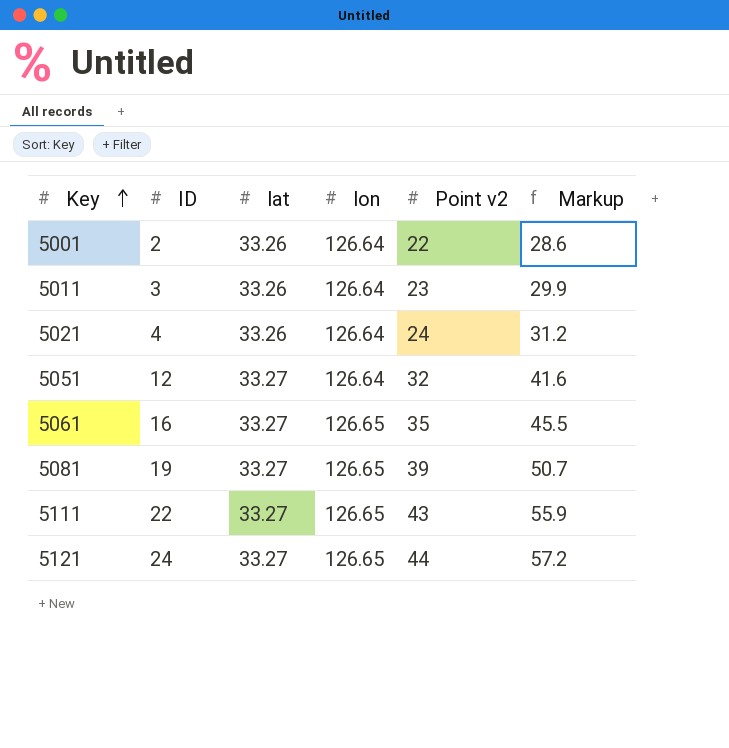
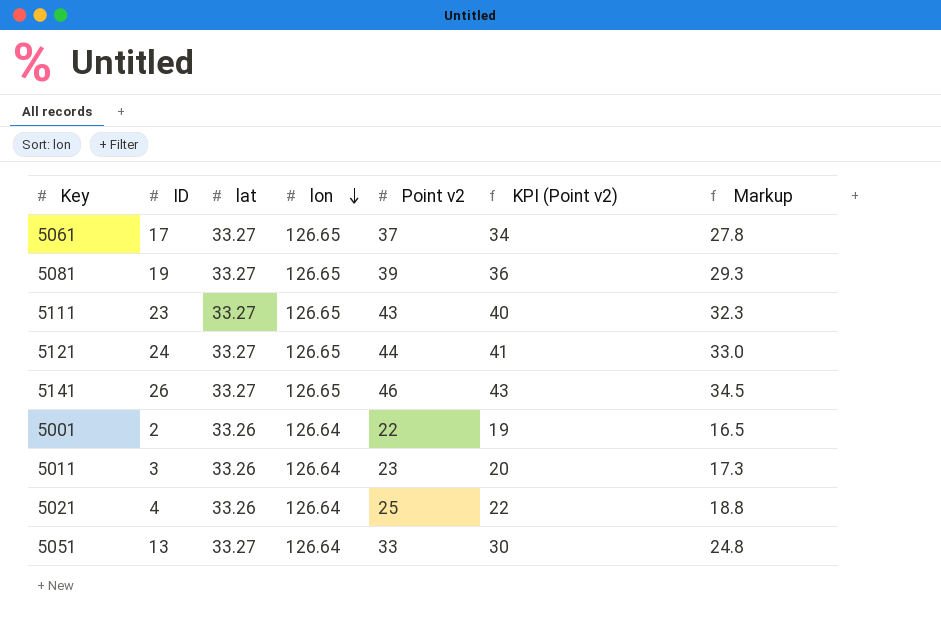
row order: Key ascending -> lon descending
column KPI (Point v2) | formula: none -> [Point v2] - 3
column Markup | formula: [Point v2] * 1.3 -> [Point v2] * 0.75
5061 | ID: 16 -> 17
5061 | Point v2: 35 -> 37
5111 | ID: 22 -> 23
row 5141: none -> 26 | 33.27 | 126.65 | 46 | 43 | 34.5
5021 | Point v2: 24 -> 25
5051 | ID: 12 -> 13
5051 | Point v2: 32 -> 33

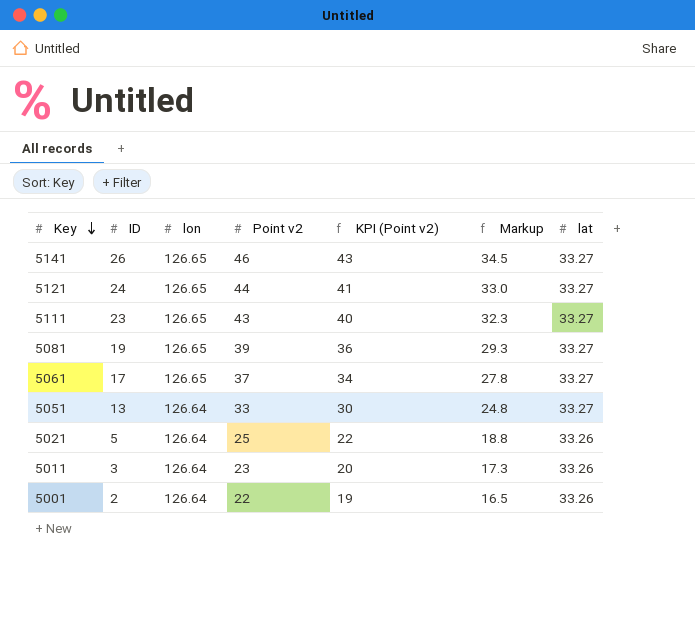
row order: lon descending -> Key descending
column lat | position: 3 -> 7
5021 | ID: 4 -> 5

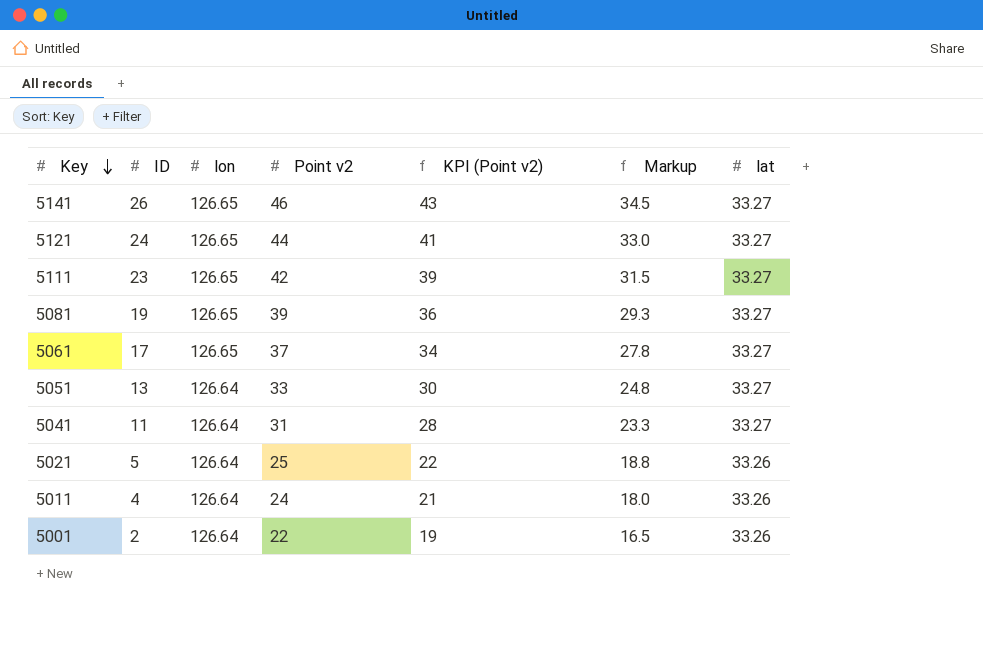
5111 | Point v2: 43 -> 42
5111 | KPI (Point v2): 40 -> 39
5111 | Markup: 32.3 -> 31.5
row 5041: none -> 11 | 126.64 | 31 | 28 | 23.3 | 33.27
5011 | ID: 3 -> 4
5011 | Point v2: 23 -> 24
5011 | KPI (Point v2): 20 -> 21
5011 | Markup: 17.3 -> 18.0

